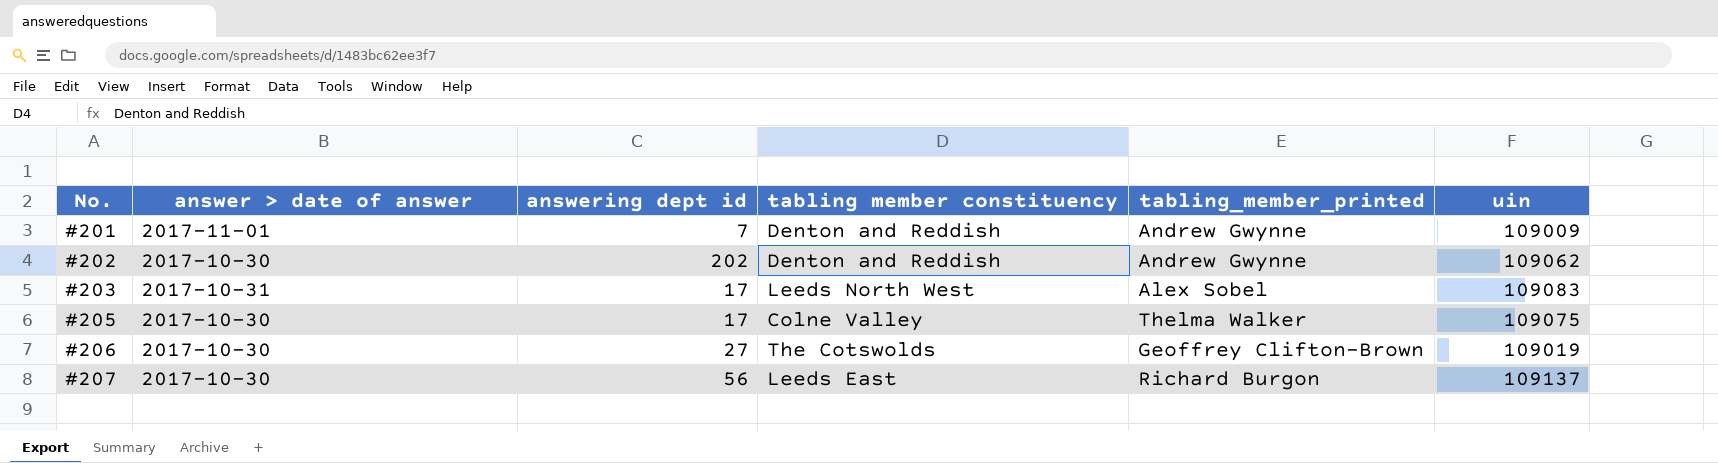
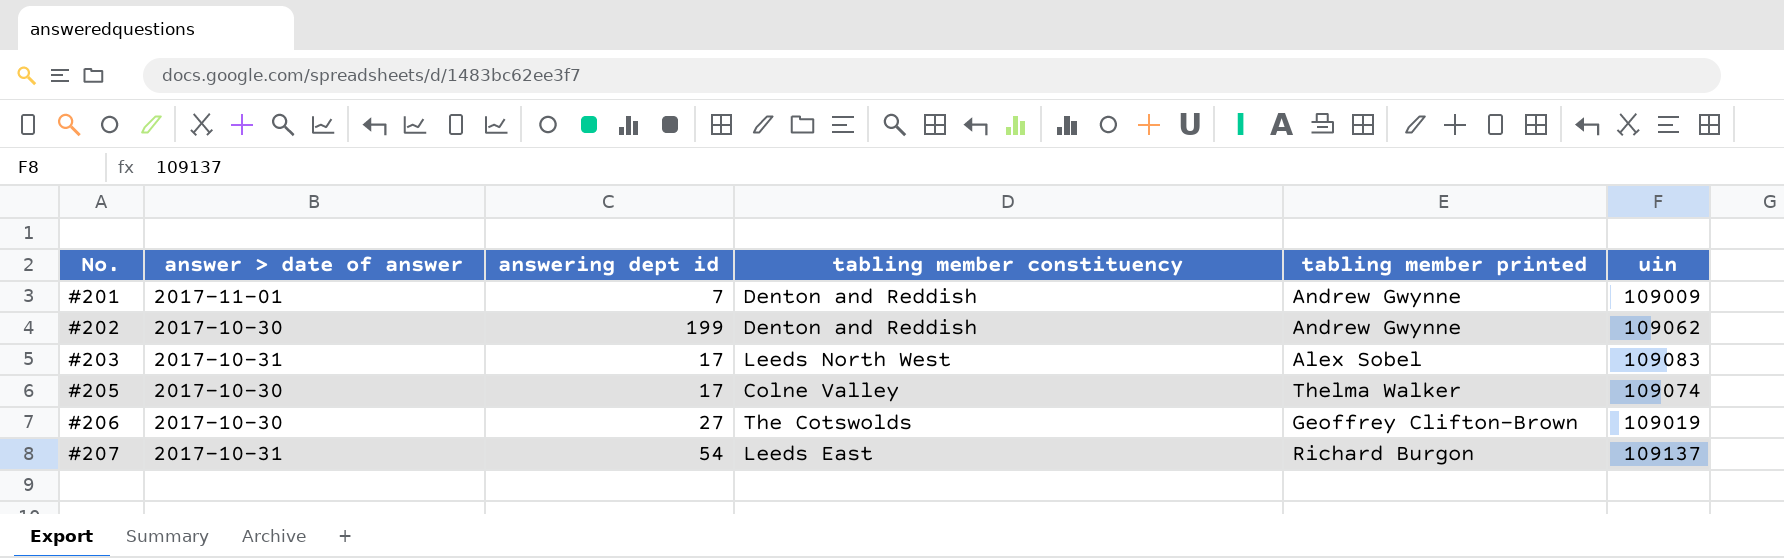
column name: tabling_member_printed -> tabling member printed
#202 | answering dept id: 202 -> 199
#205 | uin: 109075 -> 109074
#207 | answer > date of answer: 2017-10-30 -> 2017-10-31
#207 | answering dept id: 56 -> 54

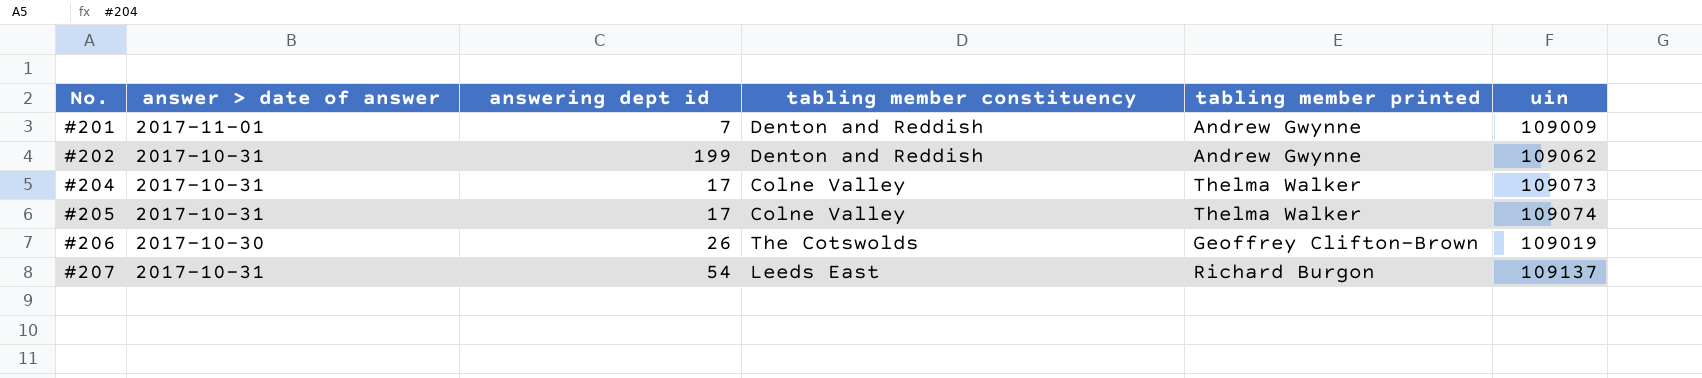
row #203: 2017-10-31 | 17 | Leeds North West | Alex Sobel | 109083 -> none
#202 | answer > date of answer: 2017-10-30 -> 2017-10-31
row #204: none -> 2017-10-31 | 17 | Colne Valley | Thelma Walker | 109073
#205 | answer > date of answer: 2017-10-30 -> 2017-10-31
#206 | answering dept id: 27 -> 26

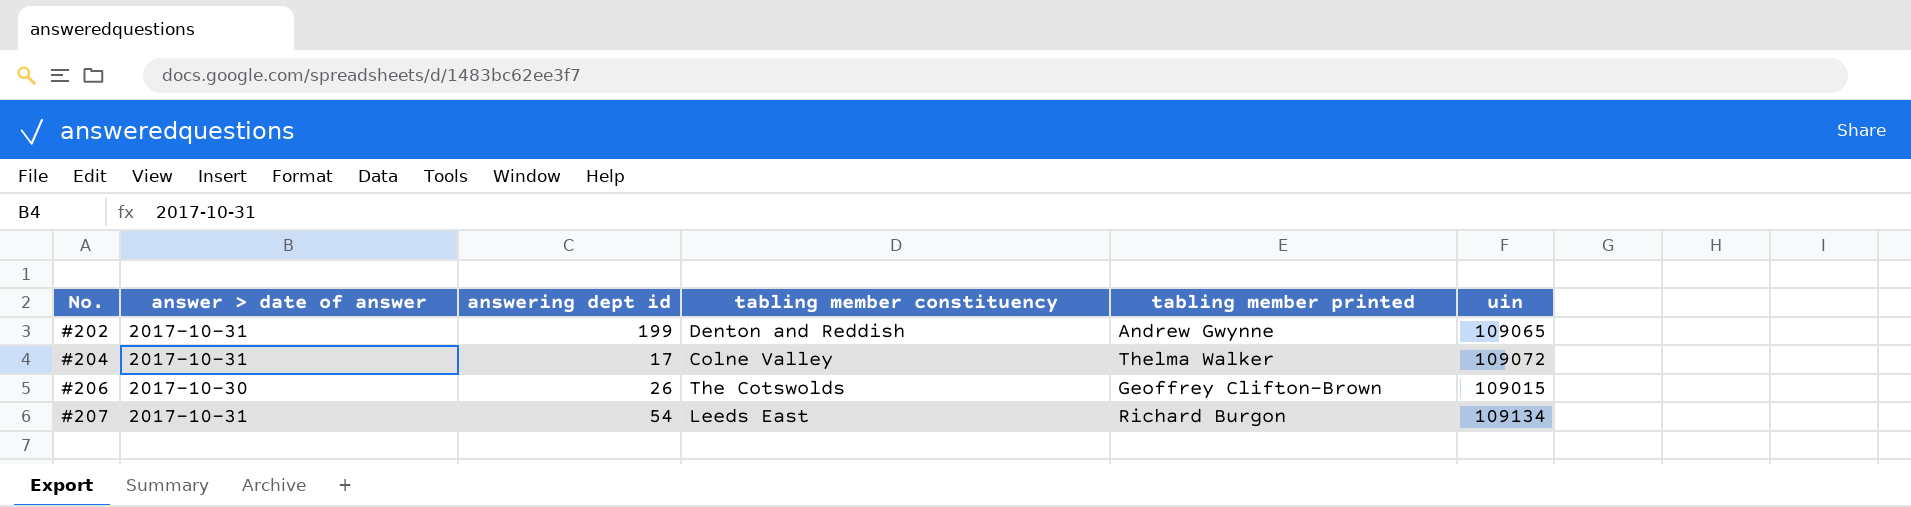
row #201: 2017-11-01 | 7 | Denton and Reddish | Andrew Gwynne | 109009 -> none
row #205: 2017-10-31 | 17 | Colne Valley | Thelma Walker | 109074 -> none
#202 | uin: 109062 -> 109065
#204 | uin: 109073 -> 109072
#206 | uin: 109019 -> 109015
#207 | uin: 109137 -> 109134

